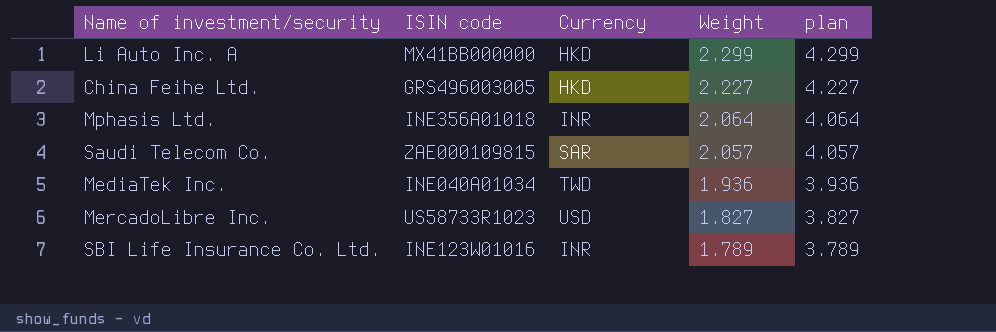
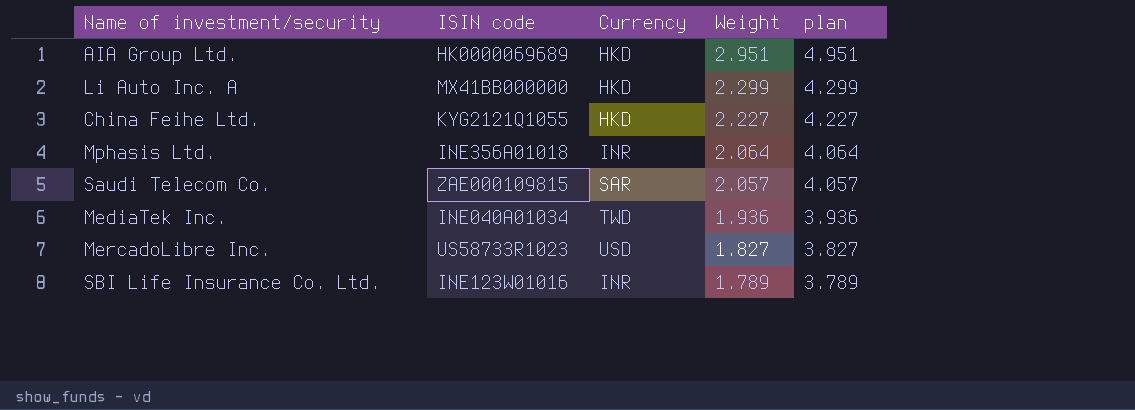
row AIA Group Ltd.: none -> HK0000069689 | HKD | 2.951 | 4.951
China Feihe Ltd. | ISIN code: GRS496003005 -> KYG2121Q1055

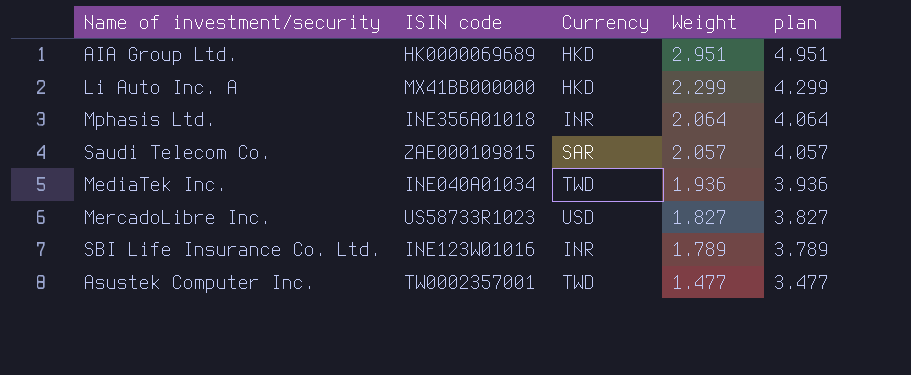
row China Feihe Ltd.: KYG2121Q1055 | HKD | 2.227 | 4.227 -> none
row Asustek Computer Inc.: none -> TW0002357001 | TWD | 1.477 | 3.477

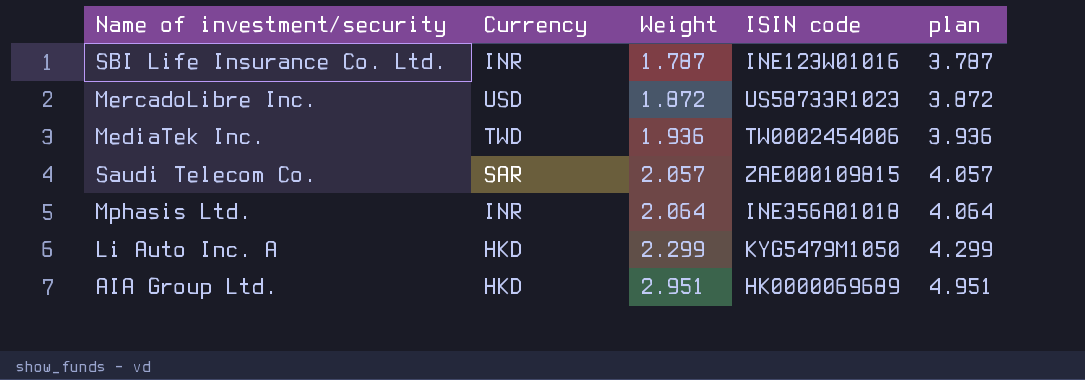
row order: Weight descending -> Weight ascending
column ISIN code | position: 2 -> 4
row Asustek Computer Inc.: TW0002357001 | TWD | 1.477 | 3.477 -> none
SBI Life Insurance Co. Ltd. | Weight: 1.789 -> 1.787
SBI Life Insurance Co. Ltd. | plan: 3.789 -> 3.787
MercadoLibre Inc. | Weight: 1.827 -> 1.872
MercadoLibre Inc. | plan: 3.827 -> 3.872
MediaTek Inc. | ISIN code: INE040A01034 -> TW0002454006
Li Auto Inc. A | ISIN code: MX41BB000000 -> KYG5479M1050

